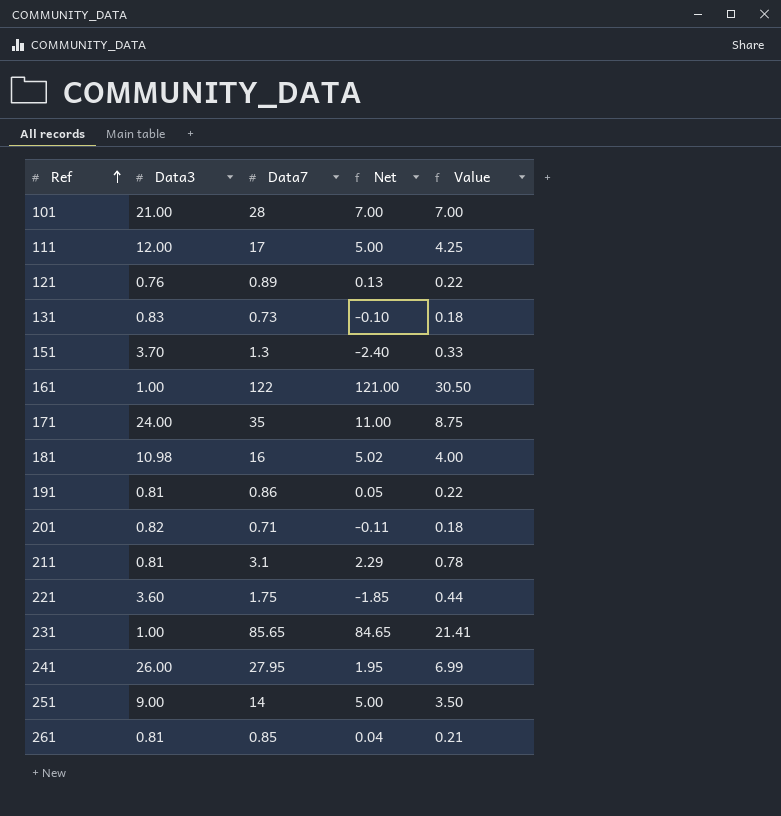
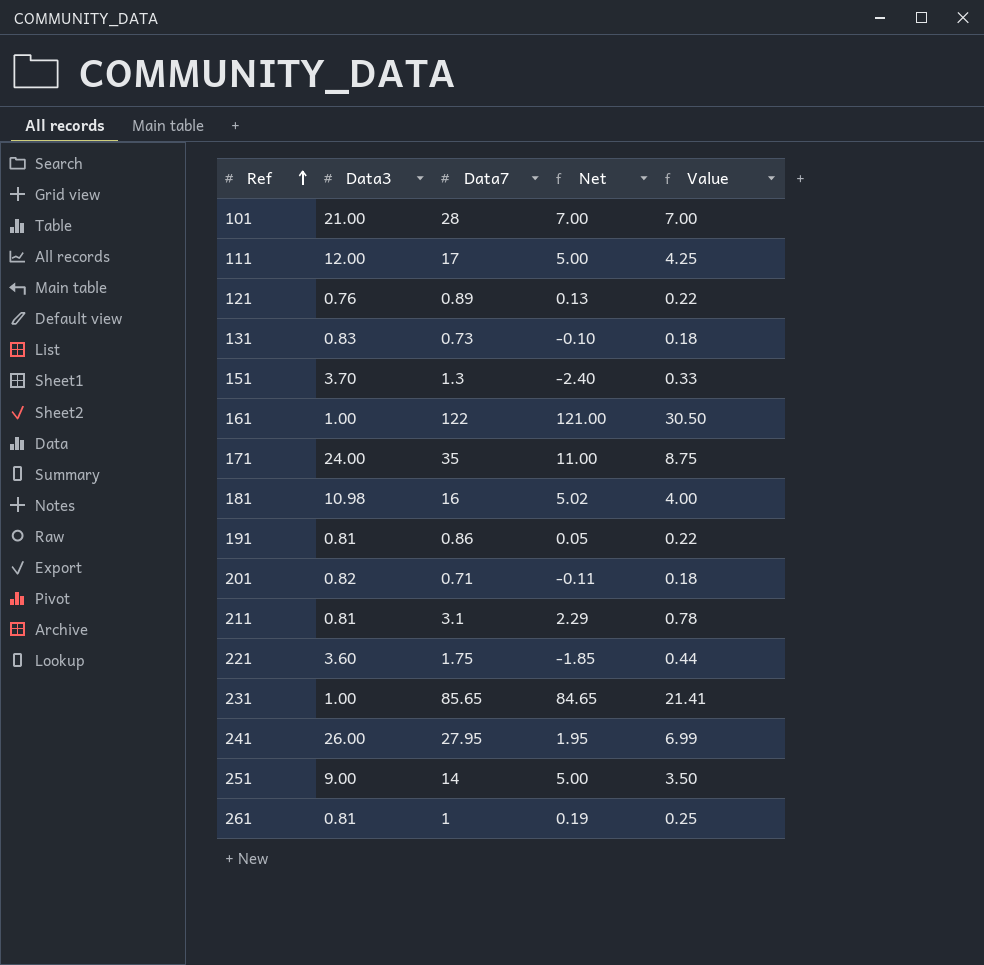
261 | Data7: 0.85 -> 1
261 | Net: 0.04 -> 0.19
261 | Value: 0.21 -> 0.25

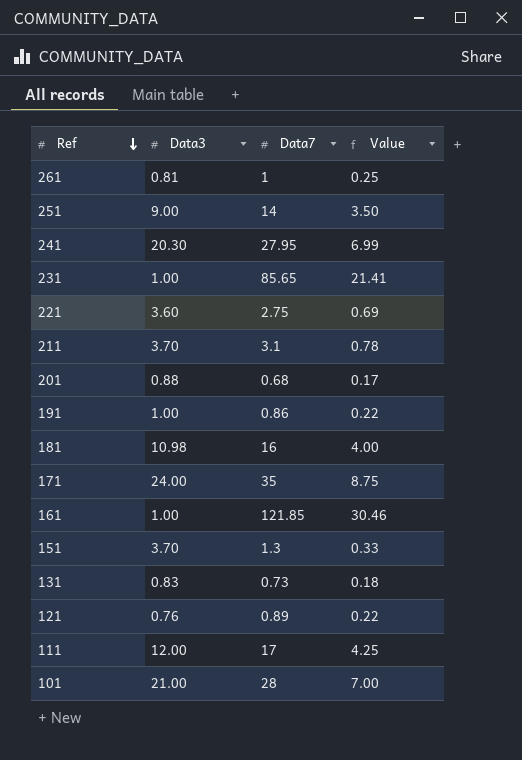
row order: Ref ascending -> Ref descending
column Net | formula: [Data7] - [Data3] -> none
241 | Data3: 26.00 -> 20.30
221 | Data7: 1.75 -> 2.75
221 | Value: 0.44 -> 0.69
211 | Data3: 0.81 -> 3.70
201 | Data3: 0.82 -> 0.88
201 | Data7: 0.71 -> 0.68
201 | Value: 0.18 -> 0.17
191 | Data3: 0.81 -> 1.00
161 | Data7: 122 -> 121.85
161 | Value: 30.50 -> 30.46

